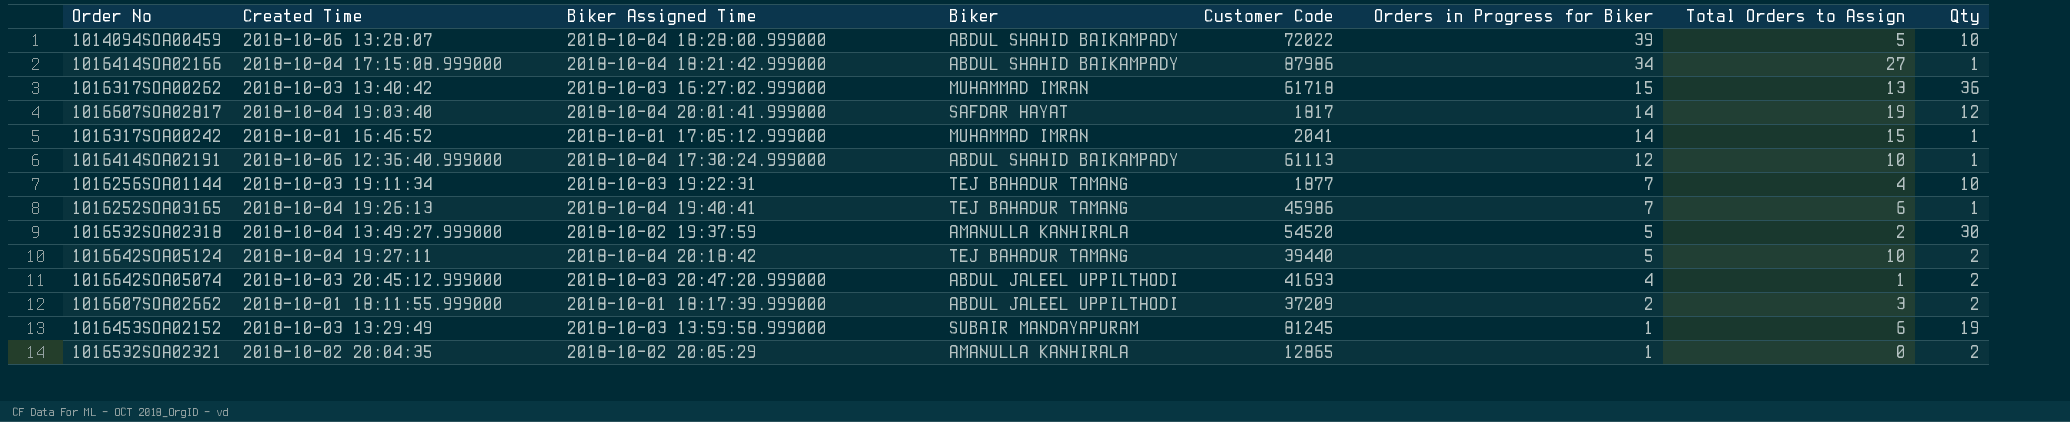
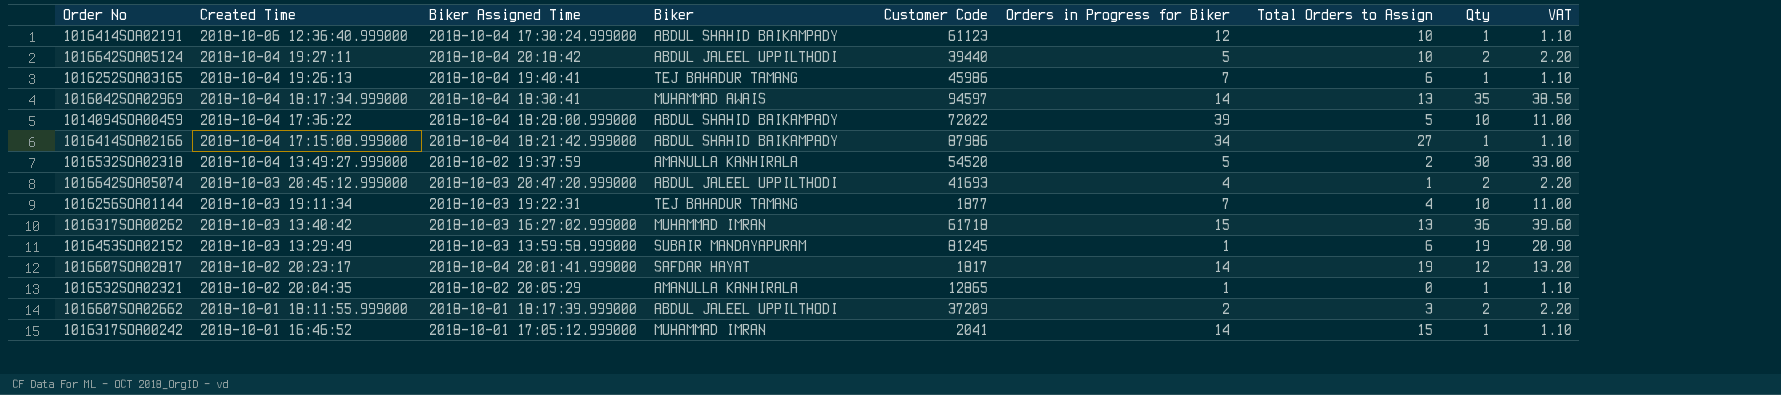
row order: Orders in Progress for Biker descending -> Created Time descending
column VAT | formula: none -> [Qty] * 1.1
1016414SOA02191 | Customer Code: 61113 -> 61123
1016642SOA05124 | Biker: TEJ BAHADUR TAMANG -> ABDUL JALEEL UPPILTHODI
row 1016042SOA02969: none -> 2018-10-04 18:17:34.999000 | 2018-10-04 18:30:41 | MUHAMMAD AWAIS | 94597 | 14 | 13 | 35 | 38.50
1014094SOA00459 | Created Time: 2018-10-06 13:28:07 -> 2018-10-04 17:36:22
1016607SOA02817 | Created Time: 2018-10-04 19:03:40 -> 2018-10-02 20:23:17
1016532SOA02321 | Qty: 2 -> 1

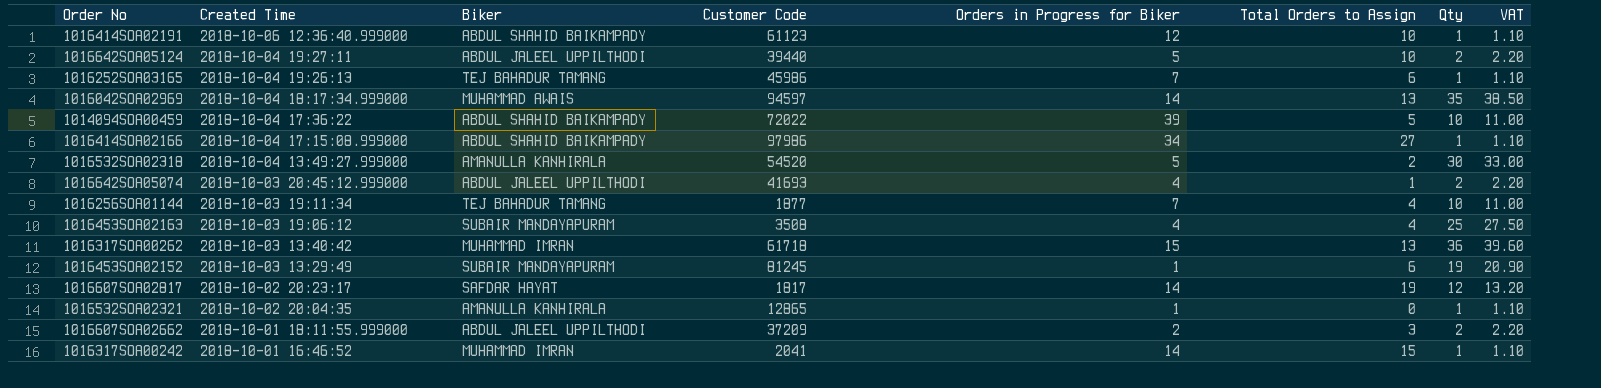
column Biker Assigned Time | position: 3 -> none
1016414SOA02166 | Customer Code: 87986 -> 97986
row 1016453SOA02163: none -> 2018-10-03 19:06:12 | SUBAIR MANDAYAPURAM | 3508 | 4 | 4 | 25 | 27.50

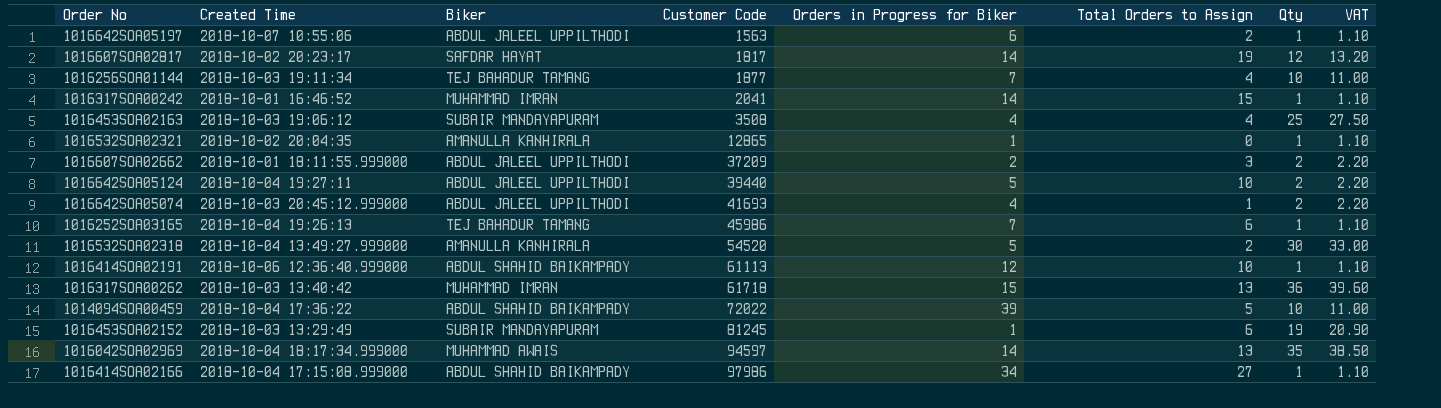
row order: Created Time descending -> Customer Code ascending
row 1016642SOA05197: none -> 2018-10-07 10:55:06 | ABDUL JALEEL UPPILTHODI | 1563 | 6 | 2 | 1 | 1.10
1016414SOA02191 | Customer Code: 61123 -> 61113

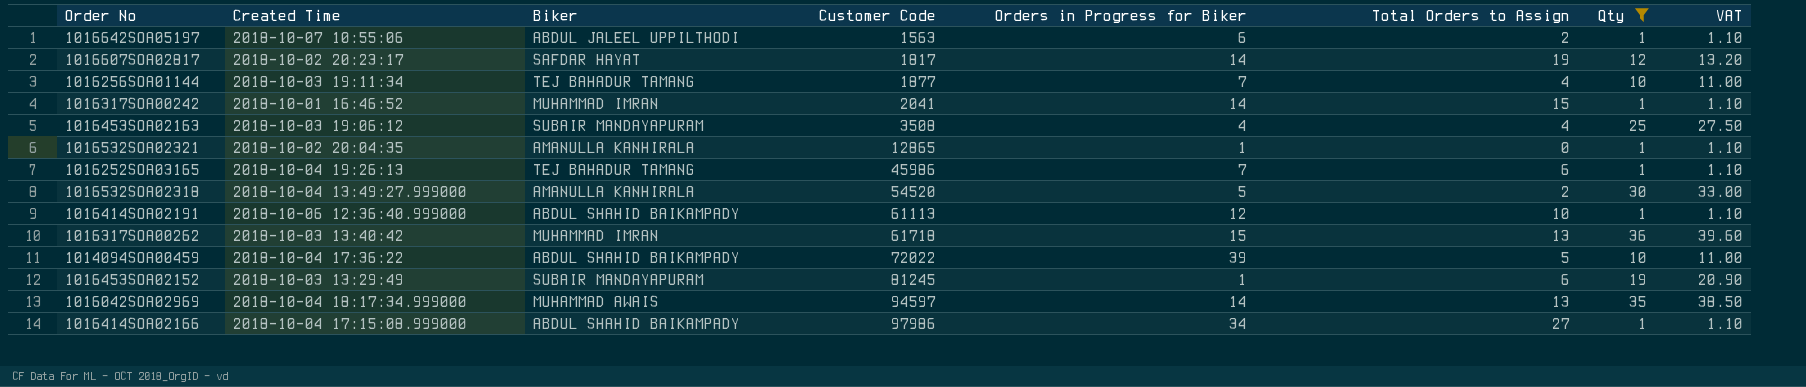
filter: none -> Qty != 2

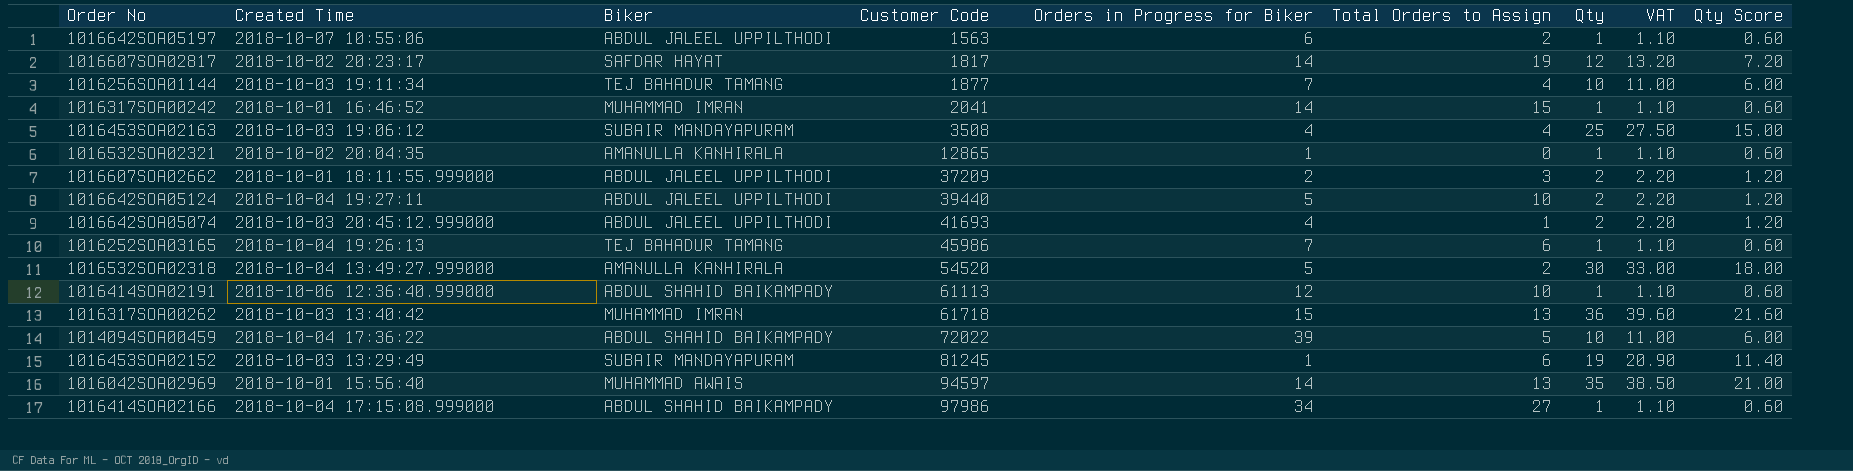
filter: Qty != 2 -> none
column Qty Score | formula: none -> [Qty] * 0.6
1016042SOA02969 | Created Time: 2018-10-04 18:17:34.999000 -> 2018-10-01 15:56:40

